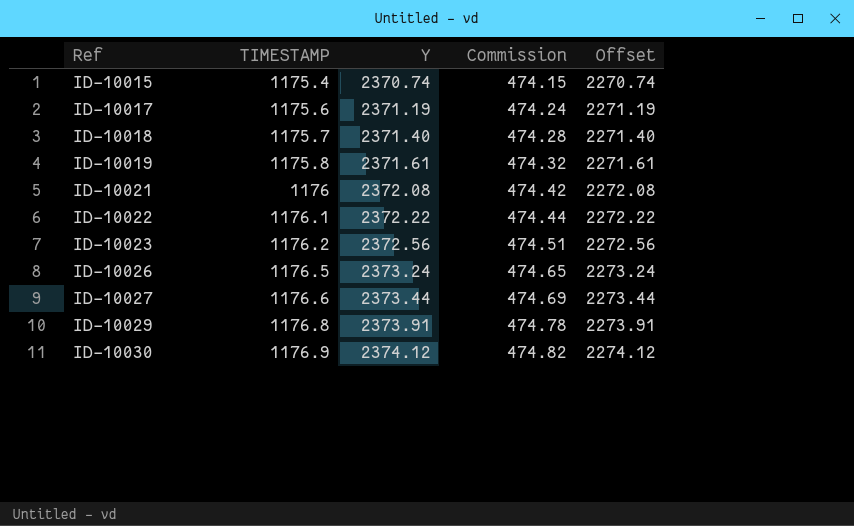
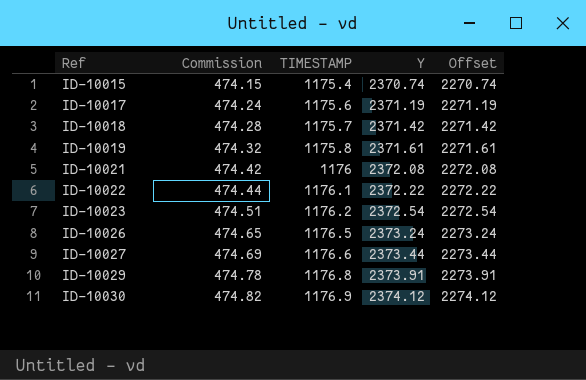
column Commission | position: 4 -> 2
ID-10018 | Y: 2371.40 -> 2371.42
ID-10018 | Offset: 2271.40 -> 2271.42
ID-10023 | Y: 2372.56 -> 2372.54
ID-10023 | Offset: 2272.56 -> 2272.54

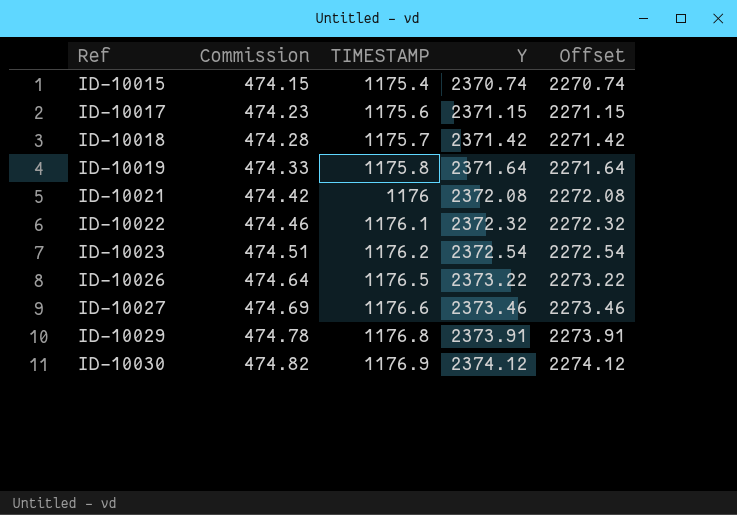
ID-10017 | Commission: 474.24 -> 474.23
ID-10017 | Y: 2371.19 -> 2371.15
ID-10017 | Offset: 2271.19 -> 2271.15
ID-10019 | Commission: 474.32 -> 474.33
ID-10019 | Y: 2371.61 -> 2371.64
ID-10019 | Offset: 2271.61 -> 2271.64
ID-10022 | Commission: 474.44 -> 474.46
ID-10022 | Y: 2372.22 -> 2372.32
ID-10022 | Offset: 2272.22 -> 2272.32
ID-10026 | Commission: 474.65 -> 474.64
ID-10026 | Y: 2373.24 -> 2373.22
ID-10026 | Offset: 2273.24 -> 2273.22
ID-10027 | Y: 2373.44 -> 2373.46
ID-10027 | Offset: 2273.44 -> 2273.46

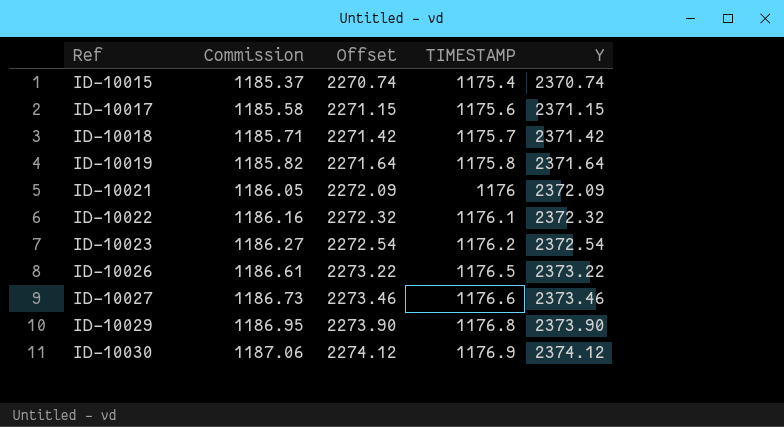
column Commission | formula: [Y] * 0.2 -> [Y] * 0.5
column Offset | position: 5 -> 3
ID-10021 | Offset: 2272.08 -> 2272.09
ID-10021 | Y: 2372.08 -> 2372.09
ID-10029 | Offset: 2273.91 -> 2273.90
ID-10029 | Y: 2373.91 -> 2373.90

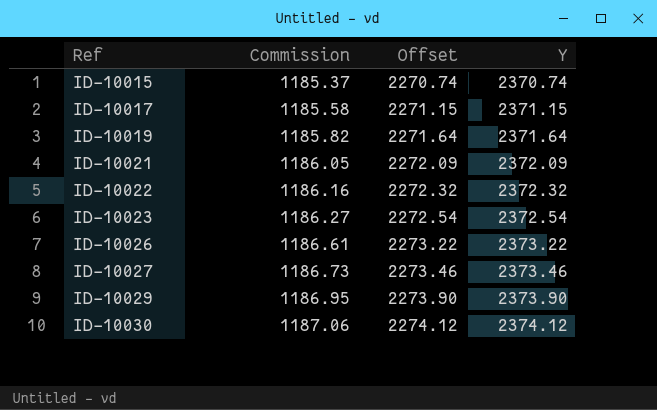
column TIMESTAMP | position: 4 -> none
row ID-10018: 1185.71 | 2271.42 | 1175.7 | 2371.42 -> none

